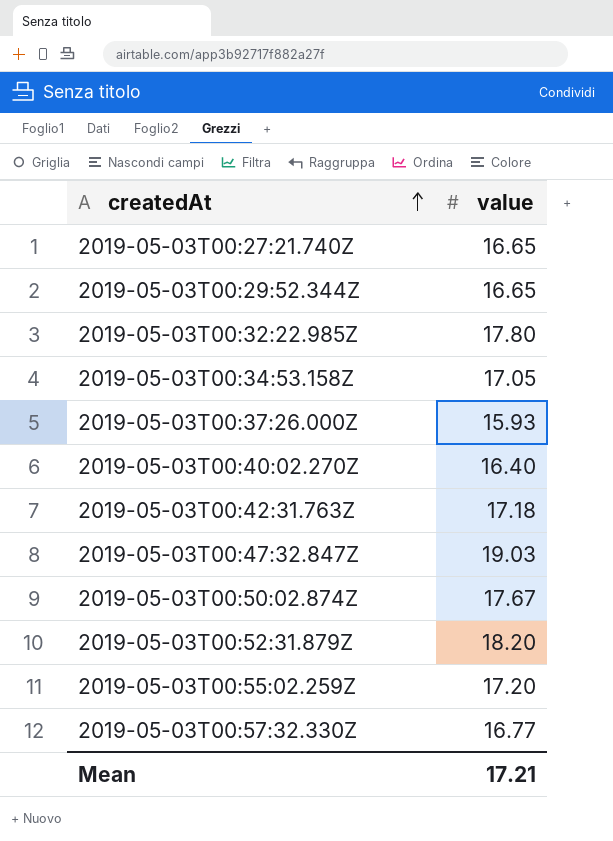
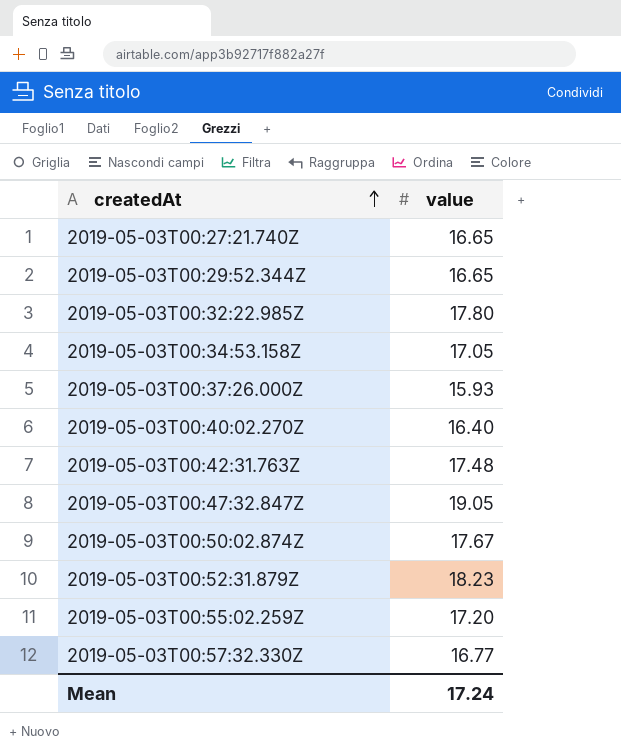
2019-05-03T00:42:31.763Z | value: 17.18 -> 17.48
2019-05-03T00:47:32.847Z | value: 19.03 -> 19.05
2019-05-03T00:52:31.879Z | value: 18.20 -> 18.23
Mean | value: 17.21 -> 17.24

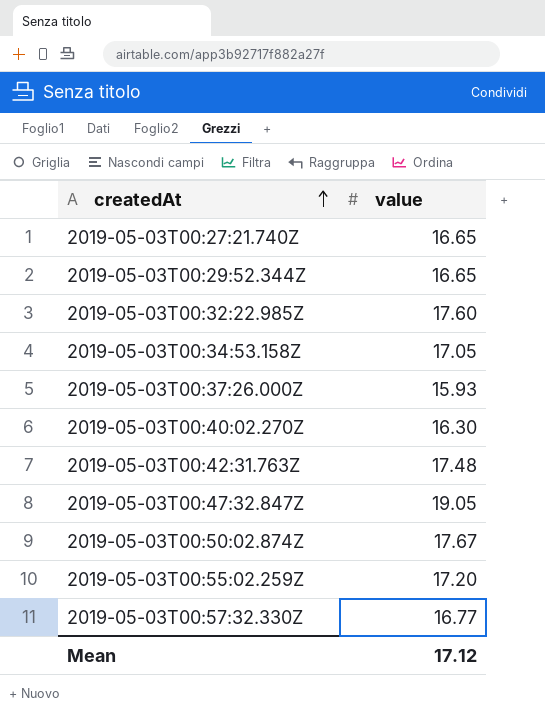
row 2019-05-03T00:52:31.879Z: 18.23 -> none
2019-05-03T00:32:22.985Z | value: 17.80 -> 17.60
2019-05-03T00:40:02.270Z | value: 16.40 -> 16.30
Mean | value: 17.24 -> 17.12

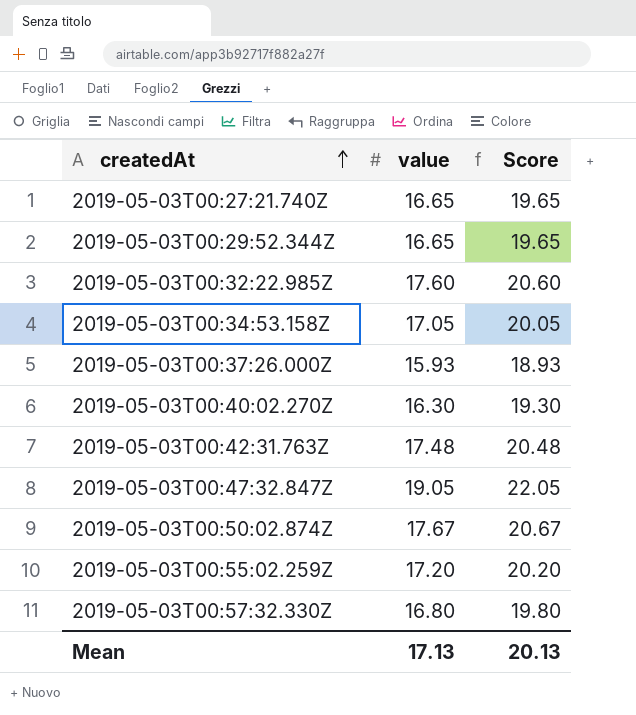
column Score | formula: none -> [value] + 3
2019-05-03T00:57:32.330Z | value: 16.77 -> 16.80
Mean | value: 17.12 -> 17.13

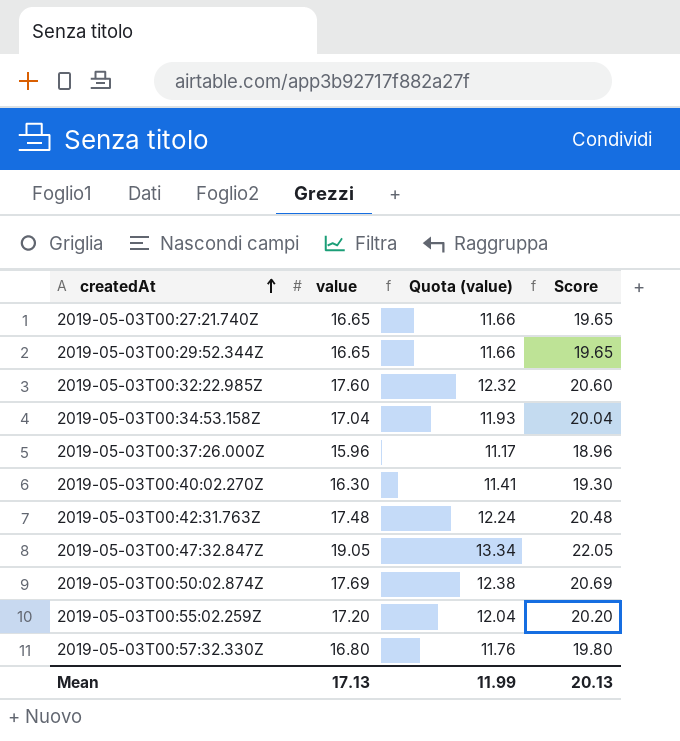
column Quota (value) | formula: none -> [value] * 0.7
2019-05-03T00:34:53.158Z | value: 17.05 -> 17.04
2019-05-03T00:34:53.158Z | Score: 20.05 -> 20.04
2019-05-03T00:37:26.000Z | value: 15.93 -> 15.96
2019-05-03T00:37:26.000Z | Score: 18.93 -> 18.96
2019-05-03T00:50:02.874Z | value: 17.67 -> 17.69
2019-05-03T00:50:02.874Z | Score: 20.67 -> 20.69

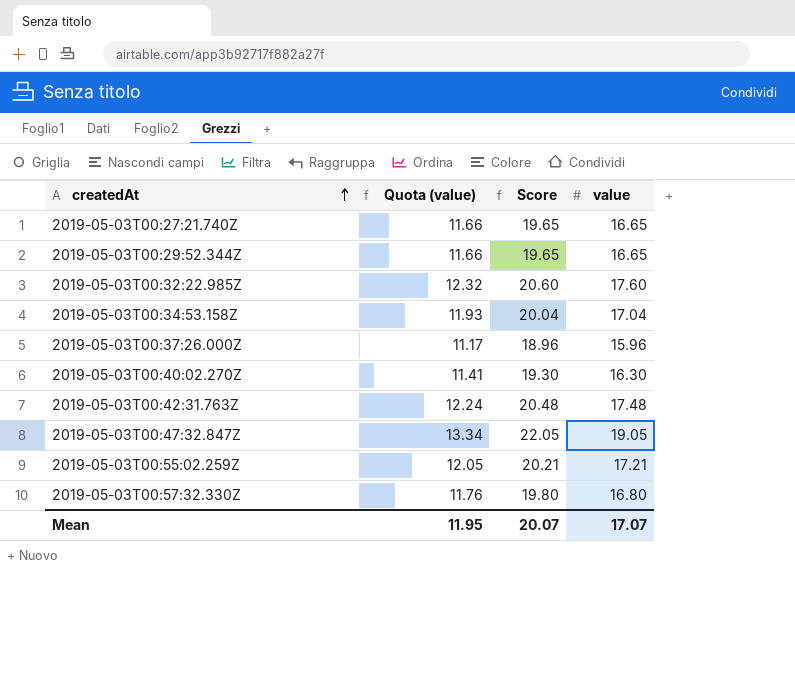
column value | position: 2 -> 4
row 2019-05-03T00:50:02.874Z: 17.69 | 12.38 | 20.69 -> none
2019-05-03T00:55:02.259Z | Quota (value): 12.04 -> 12.05
2019-05-03T00:55:02.259Z | Score: 20.20 -> 20.21
2019-05-03T00:55:02.259Z | value: 17.20 -> 17.21
Mean | Quota (value): 11.99 -> 11.95
Mean | Score: 20.13 -> 20.07
Mean | value: 17.13 -> 17.07

